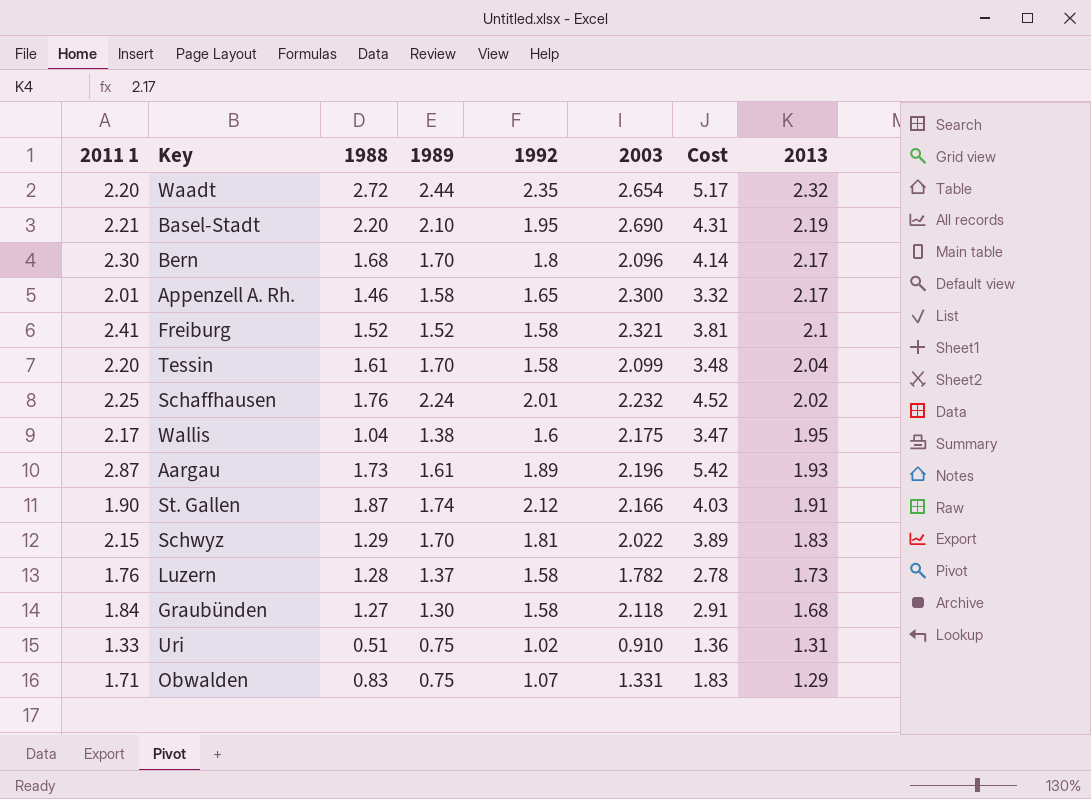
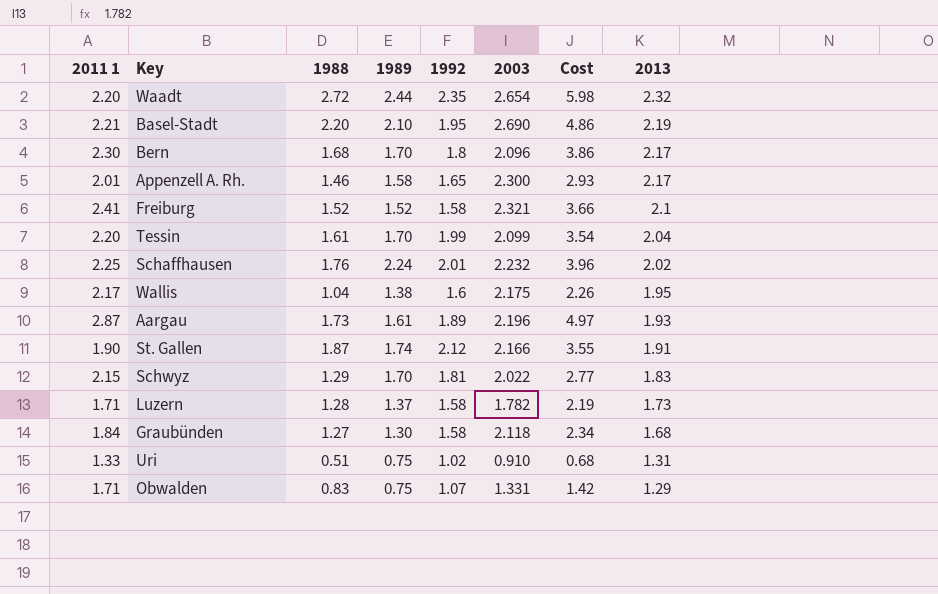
column Cost | formula: [2011 1] * [1992] -> [2011 1] * [1988]
Tessin | 1992: 1.58 -> 1.99
Luzern | 2011 1: 1.76 -> 1.71

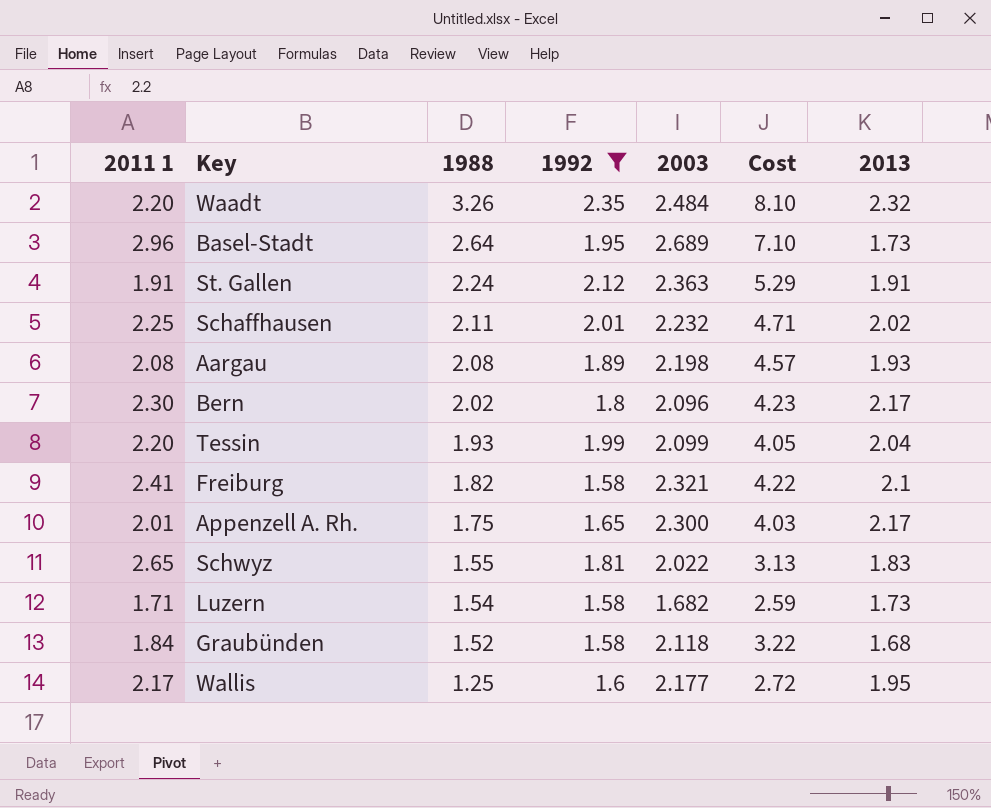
filter: none -> 1992 >= 1.58
row order: 2013 descending -> 1988 descending
column 1989 | position: 4 -> none
column Cost | formula: [2011 1] * [1988] -> [1988] * [2003]
Waadt | 1988: 2.72 -> 3.26
Waadt | 2003: 2.654 -> 2.484
Basel-Stadt | 2011 1: 2.21 -> 2.96
Basel-Stadt | 1988: 2.20 -> 2.64
Basel-Stadt | 2003: 2.690 -> 2.689
Basel-Stadt | 2013: 2.19 -> 1.73
St. Gallen | 2011 1: 1.90 -> 1.91
St. Gallen | 1988: 1.87 -> 2.24
St. Gallen | 2003: 2.166 -> 2.363
Schaffhausen | 1988: 1.76 -> 2.11
Aargau | 2011 1: 2.87 -> 2.08
Aargau | 1988: 1.73 -> 2.08
Aargau | 2003: 2.196 -> 2.198
Bern | 1988: 1.68 -> 2.02
Tessin | 1988: 1.61 -> 1.93
Freiburg | 1988: 1.52 -> 1.82
Appenzell A. Rh. | 1988: 1.46 -> 1.75
Schwyz | 2011 1: 2.15 -> 2.65
Schwyz | 1988: 1.29 -> 1.55
Luzern | 1988: 1.28 -> 1.54
Luzern | 2003: 1.782 -> 1.682
Graubünden | 1988: 1.27 -> 1.52
Wallis | 1988: 1.04 -> 1.25
Wallis | 2003: 2.175 -> 2.177

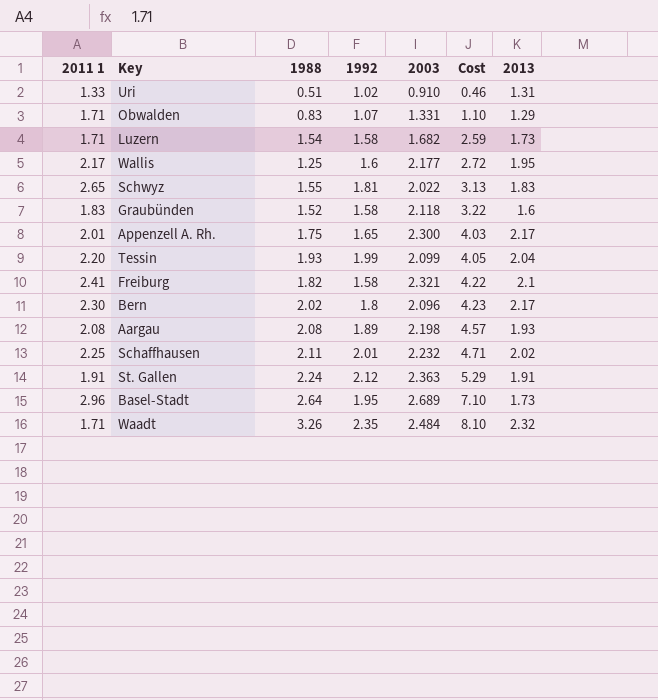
filter: 1992 >= 1.58 -> none
row order: 1988 descending -> Cost ascending
Graubünden | 2011 1: 1.84 -> 1.83
Graubünden | 2013: 1.68 -> 1.6
Waadt | 2011 1: 2.20 -> 1.71

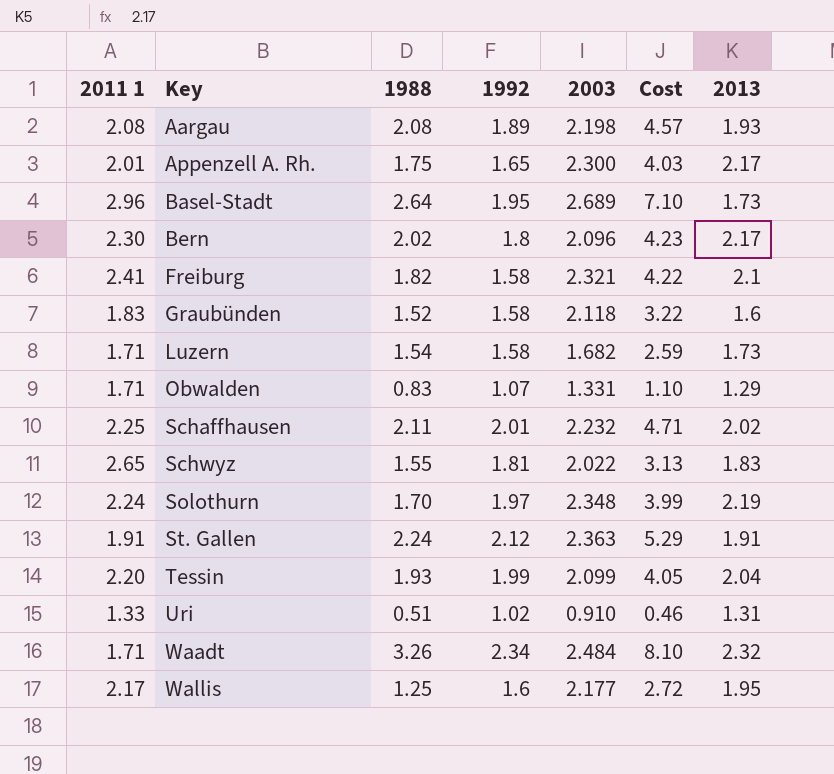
row order: Cost ascending -> Key ascending
row Solothurn: none -> 2.24 | 1.70 | 1.97 | 2.348 | 3.99 | 2.19
Waadt | 1992: 2.35 -> 2.34

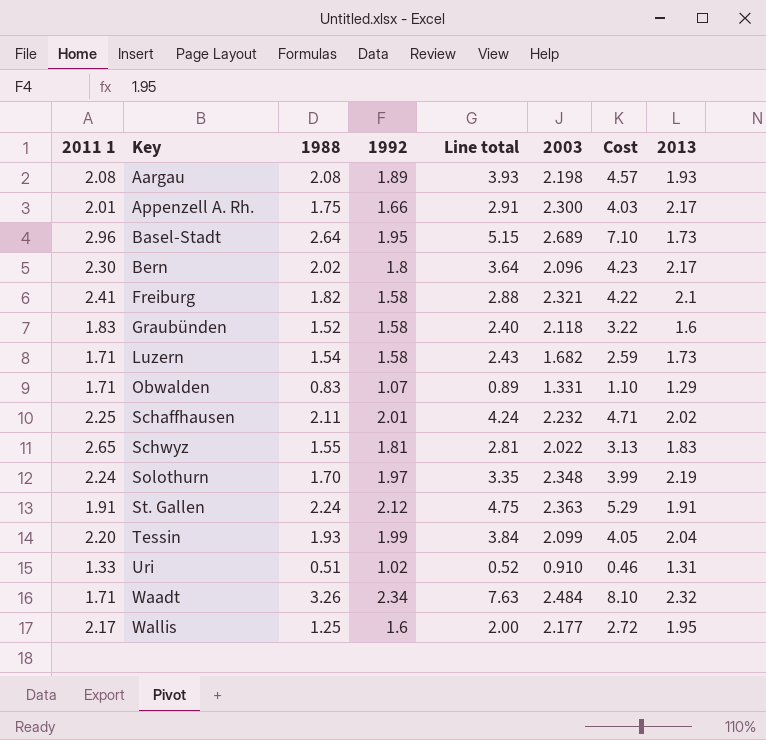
column Line total | formula: none -> [1988] * [1992]
Appenzell A. Rh. | 1992: 1.65 -> 1.66

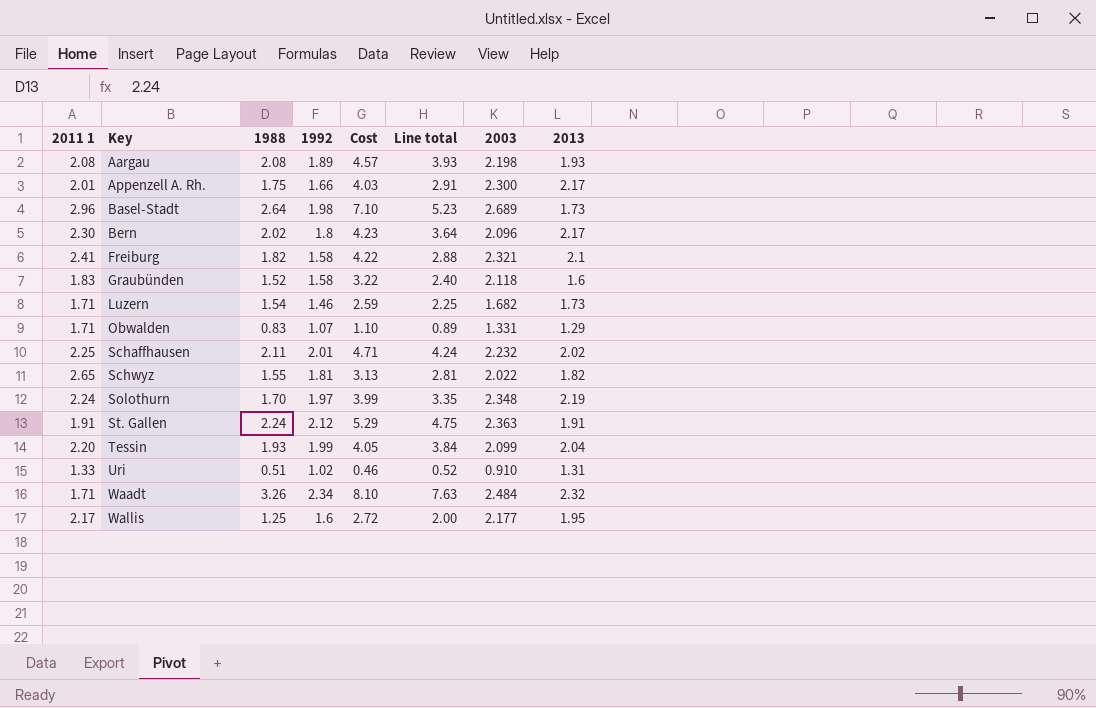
column Cost | position: 7 -> 5
Basel-Stadt | 1992: 1.95 -> 1.98
Basel-Stadt | Line total: 5.15 -> 5.23
Luzern | 1992: 1.58 -> 1.46
Luzern | Line total: 2.43 -> 2.25
Schwyz | 2013: 1.83 -> 1.82

